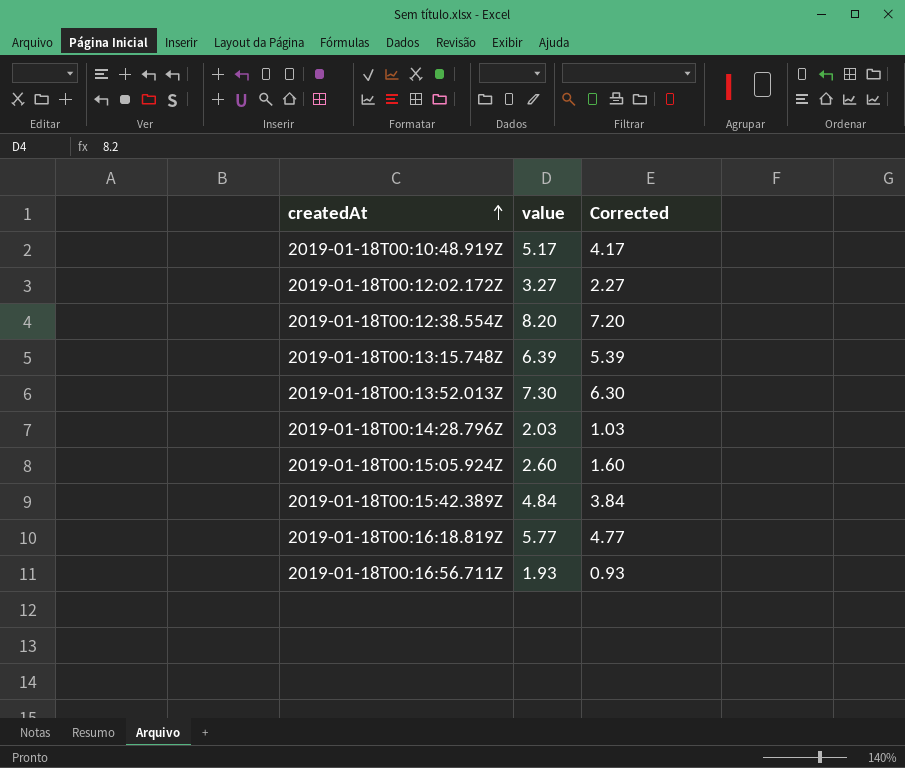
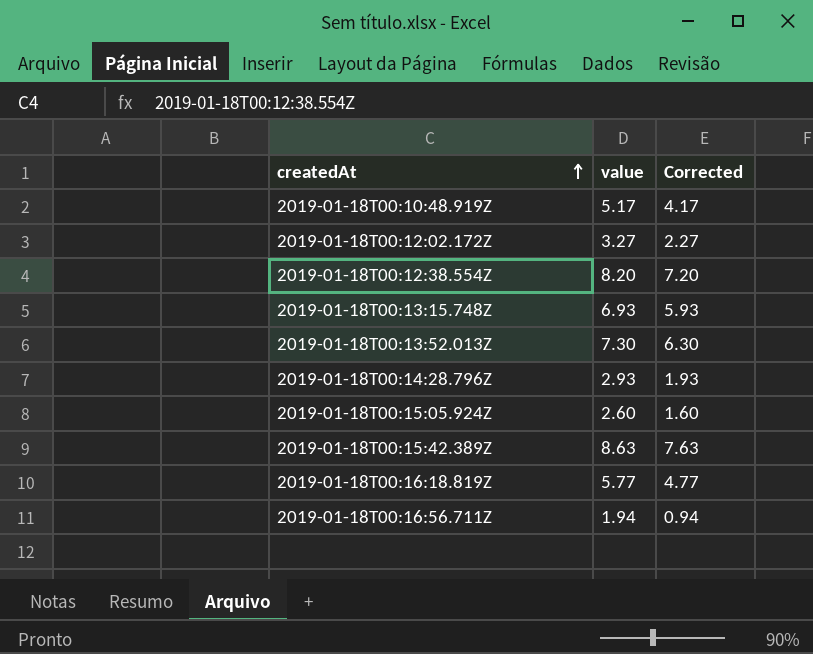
2019-01-18T00:13:15.748Z | value: 6.39 -> 6.93
2019-01-18T00:13:15.748Z | Corrected: 5.39 -> 5.93
2019-01-18T00:14:28.796Z | value: 2.03 -> 2.93
2019-01-18T00:14:28.796Z | Corrected: 1.03 -> 1.93
2019-01-18T00:15:42.389Z | value: 4.84 -> 8.63
2019-01-18T00:15:42.389Z | Corrected: 3.84 -> 7.63
2019-01-18T00:16:56.711Z | value: 1.93 -> 1.94
2019-01-18T00:16:56.711Z | Corrected: 0.93 -> 0.94

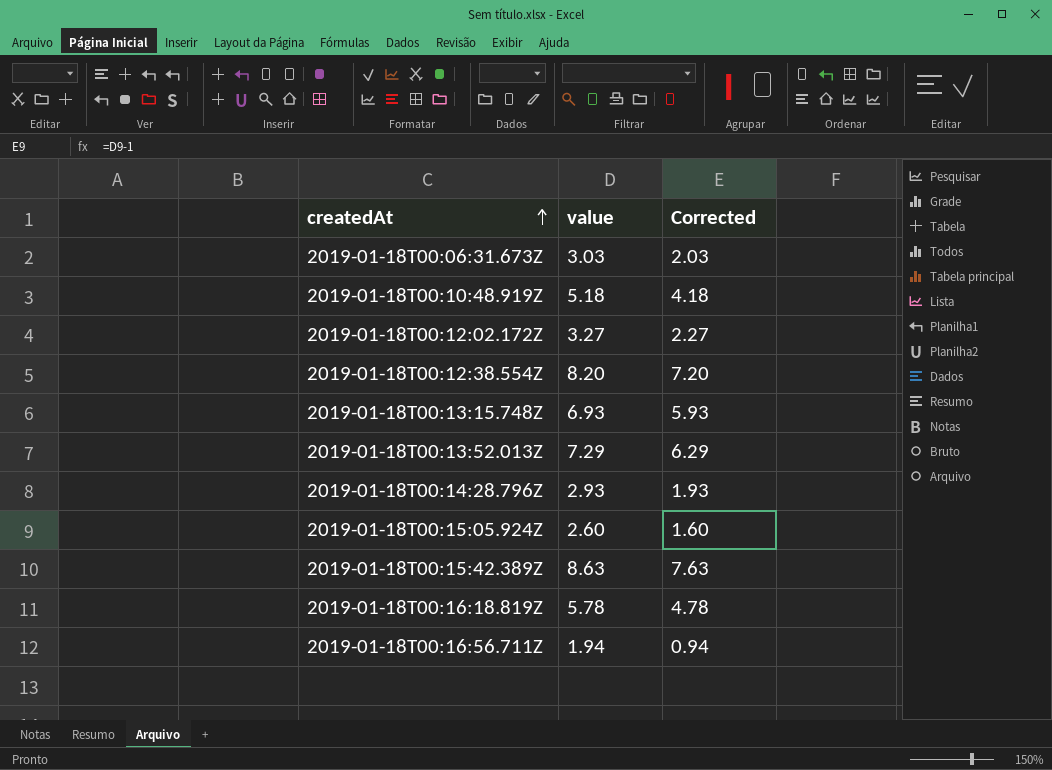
row 2019-01-18T00:06:31.673Z: none -> 3.03 | 2.03
2019-01-18T00:10:48.919Z | value: 5.17 -> 5.18
2019-01-18T00:10:48.919Z | Corrected: 4.17 -> 4.18
2019-01-18T00:13:52.013Z | value: 7.30 -> 7.29
2019-01-18T00:13:52.013Z | Corrected: 6.30 -> 6.29
2019-01-18T00:16:18.819Z | value: 5.77 -> 5.78
2019-01-18T00:16:18.819Z | Corrected: 4.77 -> 4.78

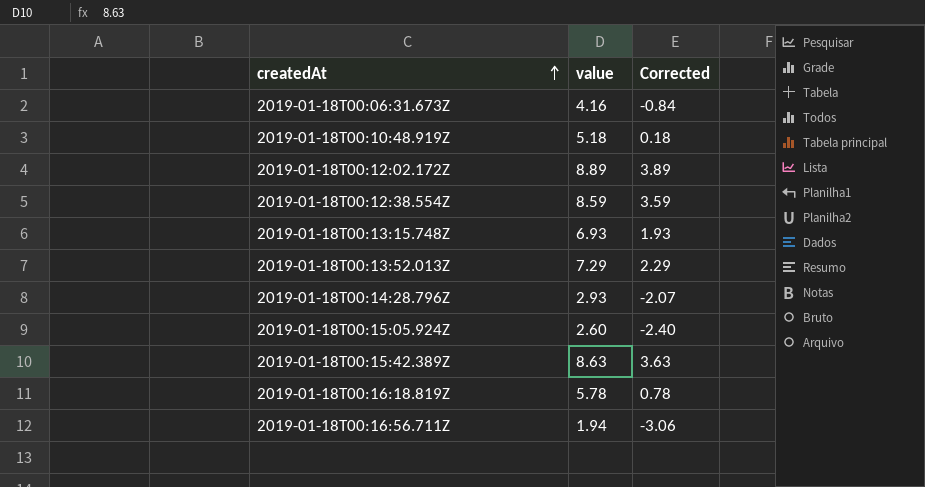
column Corrected | formula: [value] - 1 -> [value] - 5
2019-01-18T00:06:31.673Z | value: 3.03 -> 4.16
2019-01-18T00:12:02.172Z | value: 3.27 -> 8.89
2019-01-18T00:12:38.554Z | value: 8.20 -> 8.59

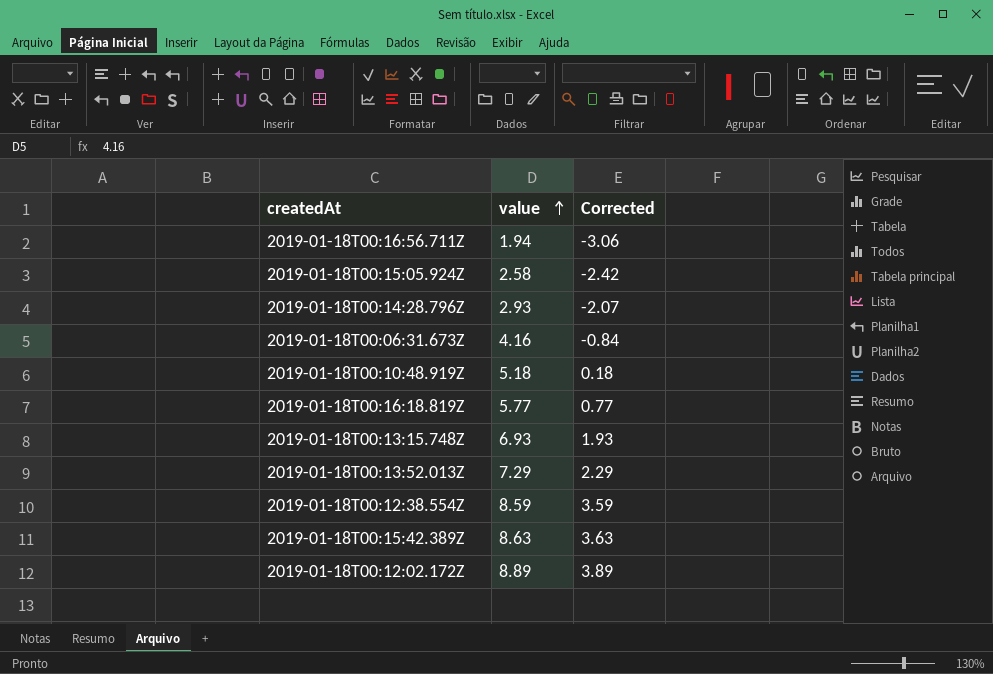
row order: createdAt ascending -> value ascending
2019-01-18T00:15:05.924Z | value: 2.60 -> 2.58
2019-01-18T00:15:05.924Z | Corrected: -2.40 -> -2.42
2019-01-18T00:16:18.819Z | value: 5.78 -> 5.77
2019-01-18T00:16:18.819Z | Corrected: 0.78 -> 0.77

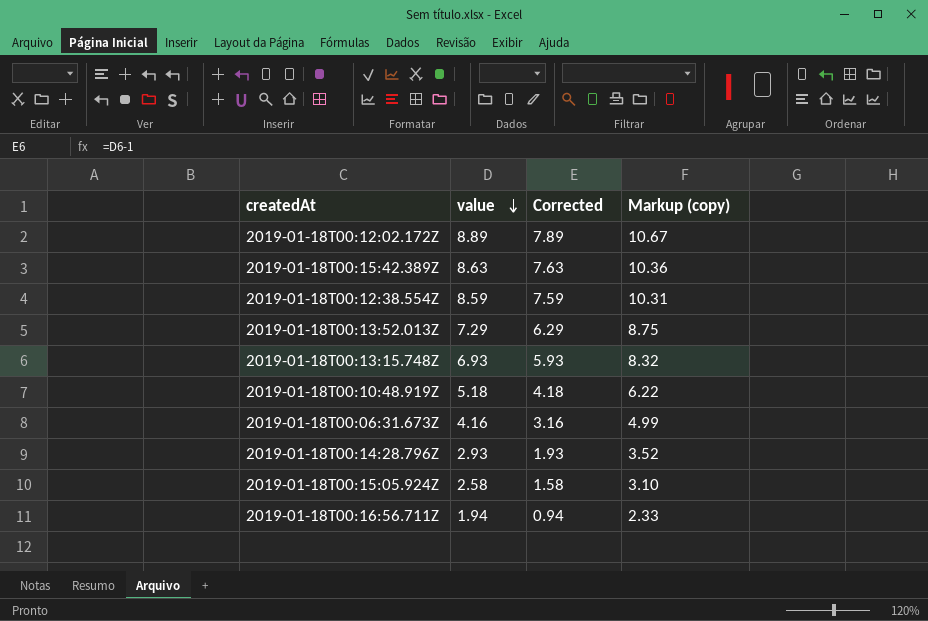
row order: value ascending -> value descending
column Corrected | formula: [value] - 5 -> [value] - 1
column Markup (copy) | formula: none -> [value] * 1.2
row 2019-01-18T00:16:18.819Z: 5.77 | 0.77 -> none

